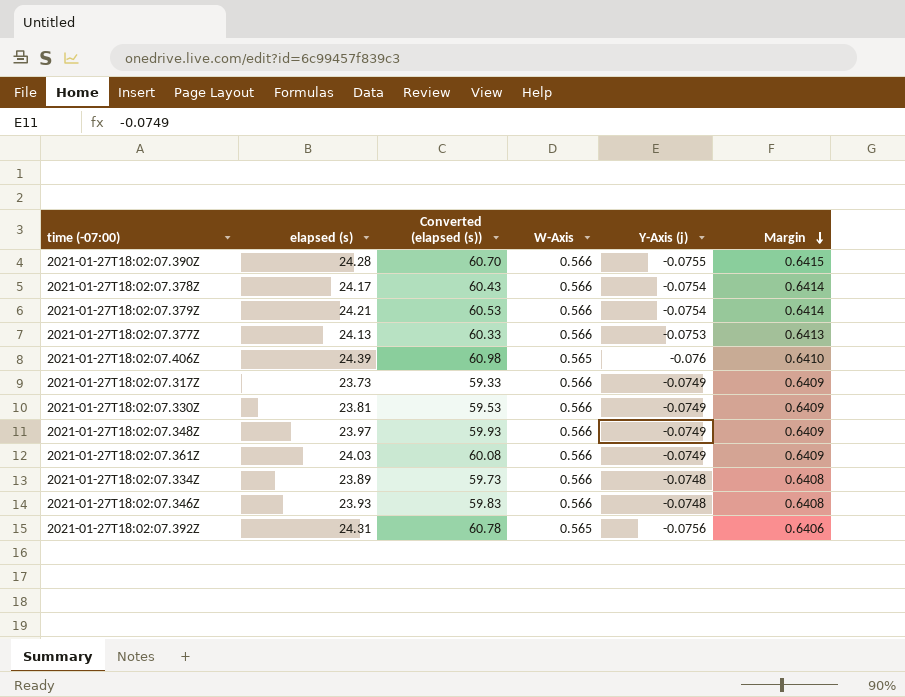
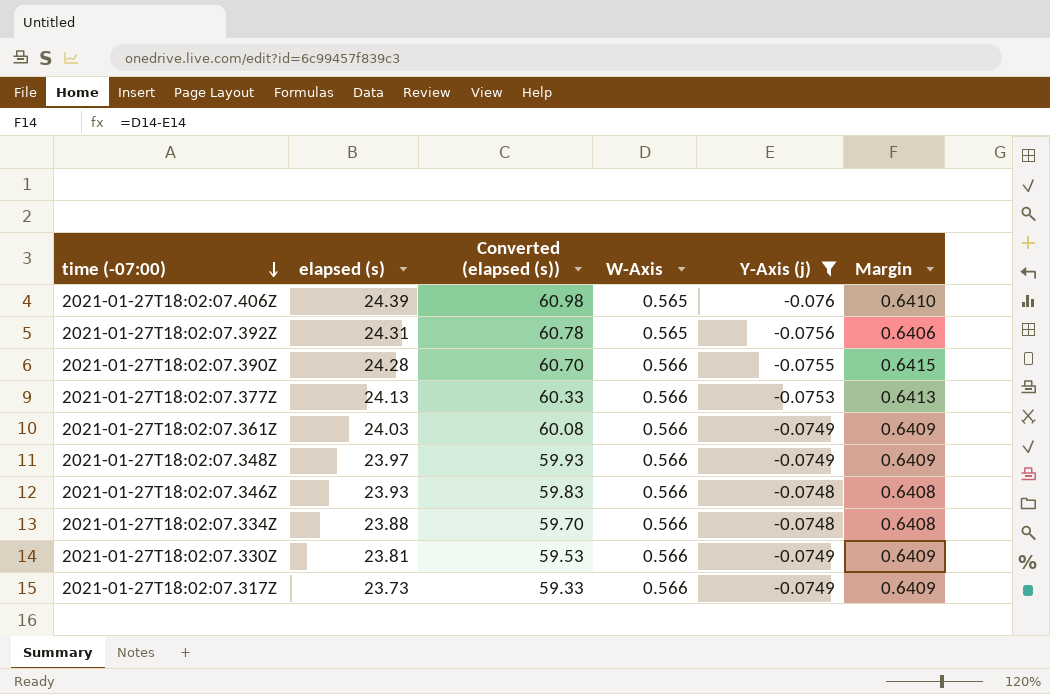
filter: none -> Y-Axis (j) != -0.0754
row order: Margin descending -> time (-07:00) descending
2021-01-27T18:02:07.334Z | elapsed (s): 23.89 -> 23.88
2021-01-27T18:02:07.334Z | Converted (elapsed (s)): 59.73 -> 59.70

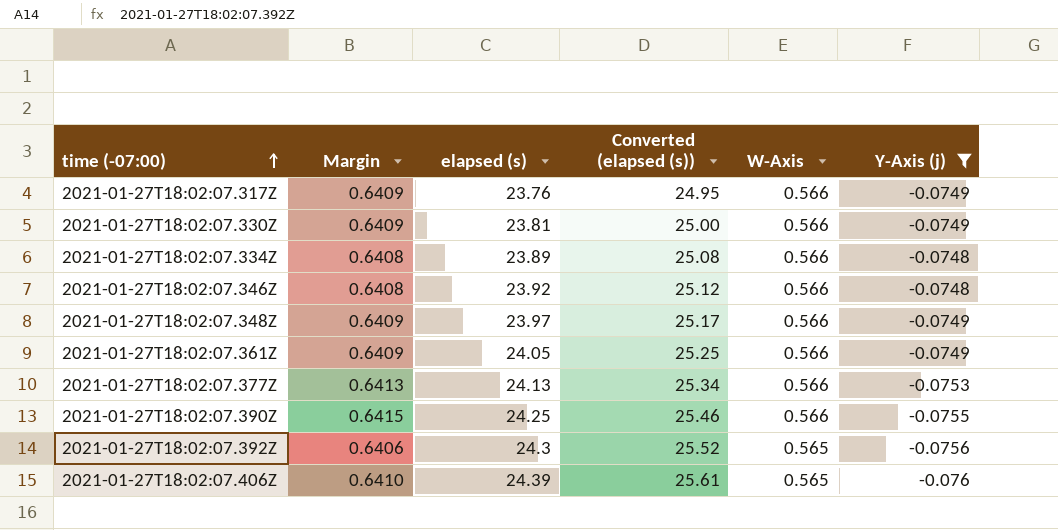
row order: time (-07:00) descending -> time (-07:00) ascending
column Margin | position: 6 -> 2
column Converted (elapsed (s)) | formula: [elapsed (s)] * 2.5 -> [elapsed (s)] * 1.05
2021-01-27T18:02:07.317Z | elapsed (s): 23.73 -> 23.76
2021-01-27T18:02:07.334Z | elapsed (s): 23.88 -> 23.89
2021-01-27T18:02:07.346Z | elapsed (s): 23.93 -> 23.92
2021-01-27T18:02:07.361Z | elapsed (s): 24.03 -> 24.05
2021-01-27T18:02:07.390Z | elapsed (s): 24.28 -> 24.25
2021-01-27T18:02:07.392Z | elapsed (s): 24.31 -> 24.3

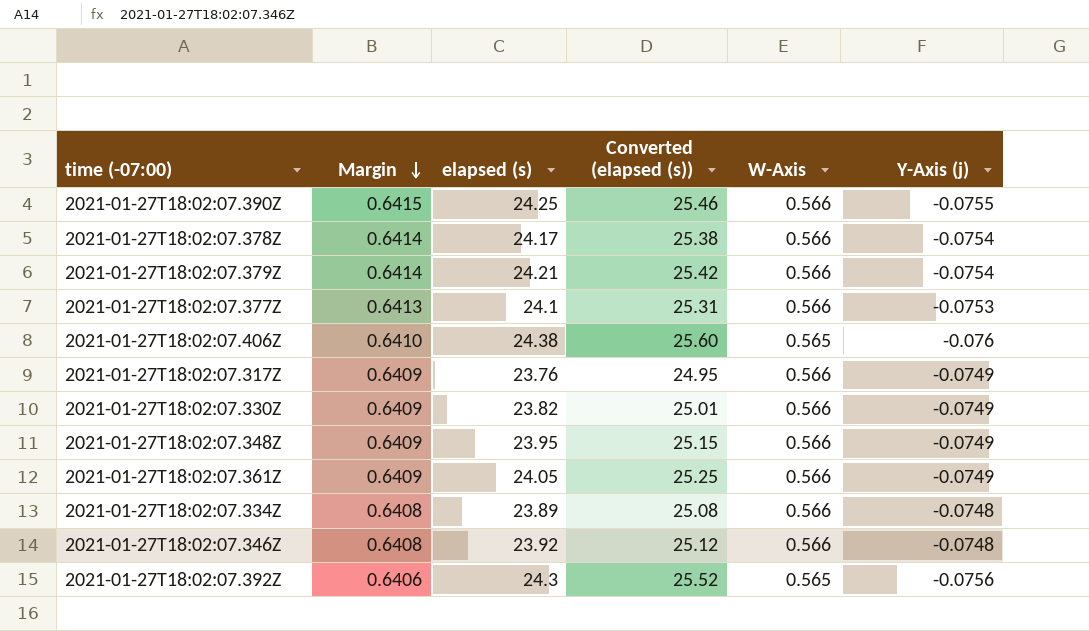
filter: Y-Axis (j) != -0.0754 -> none
row order: time (-07:00) ascending -> Margin descending
2021-01-27T18:02:07.377Z | elapsed (s): 24.13 -> 24.1
2021-01-27T18:02:07.377Z | Converted (elapsed (s)): 25.34 -> 25.31
2021-01-27T18:02:07.406Z | elapsed (s): 24.39 -> 24.38
2021-01-27T18:02:07.406Z | Converted (elapsed (s)): 25.61 -> 25.60
2021-01-27T18:02:07.330Z | elapsed (s): 23.81 -> 23.82
2021-01-27T18:02:07.330Z | Converted (elapsed (s)): 25.00 -> 25.01
2021-01-27T18:02:07.348Z | elapsed (s): 23.97 -> 23.95
2021-01-27T18:02:07.348Z | Converted (elapsed (s)): 25.17 -> 25.15

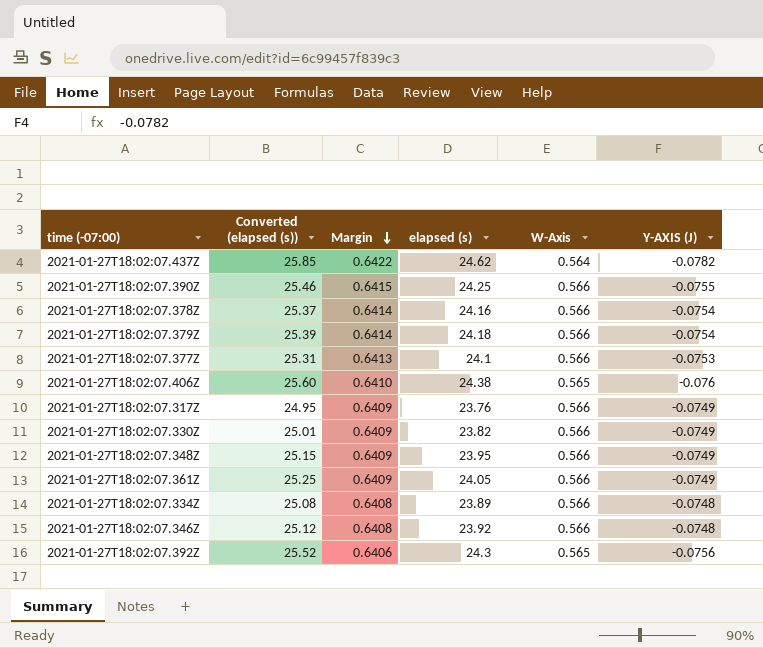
column Converted (elapsed (s)) | position: 4 -> 2
column name: Y-Axis (j) -> Y-AXIS (J)
row 2021-01-27T18:02:07.437Z: none -> 25.85 | 0.6422 | 24.62 | 0.564 | -0.0782
2021-01-27T18:02:07.378Z | Converted (elapsed (s)): 25.38 -> 25.37
2021-01-27T18:02:07.378Z | elapsed (s): 24.17 -> 24.16
2021-01-27T18:02:07.379Z | Converted (elapsed (s)): 25.42 -> 25.39
2021-01-27T18:02:07.379Z | elapsed (s): 24.21 -> 24.18

